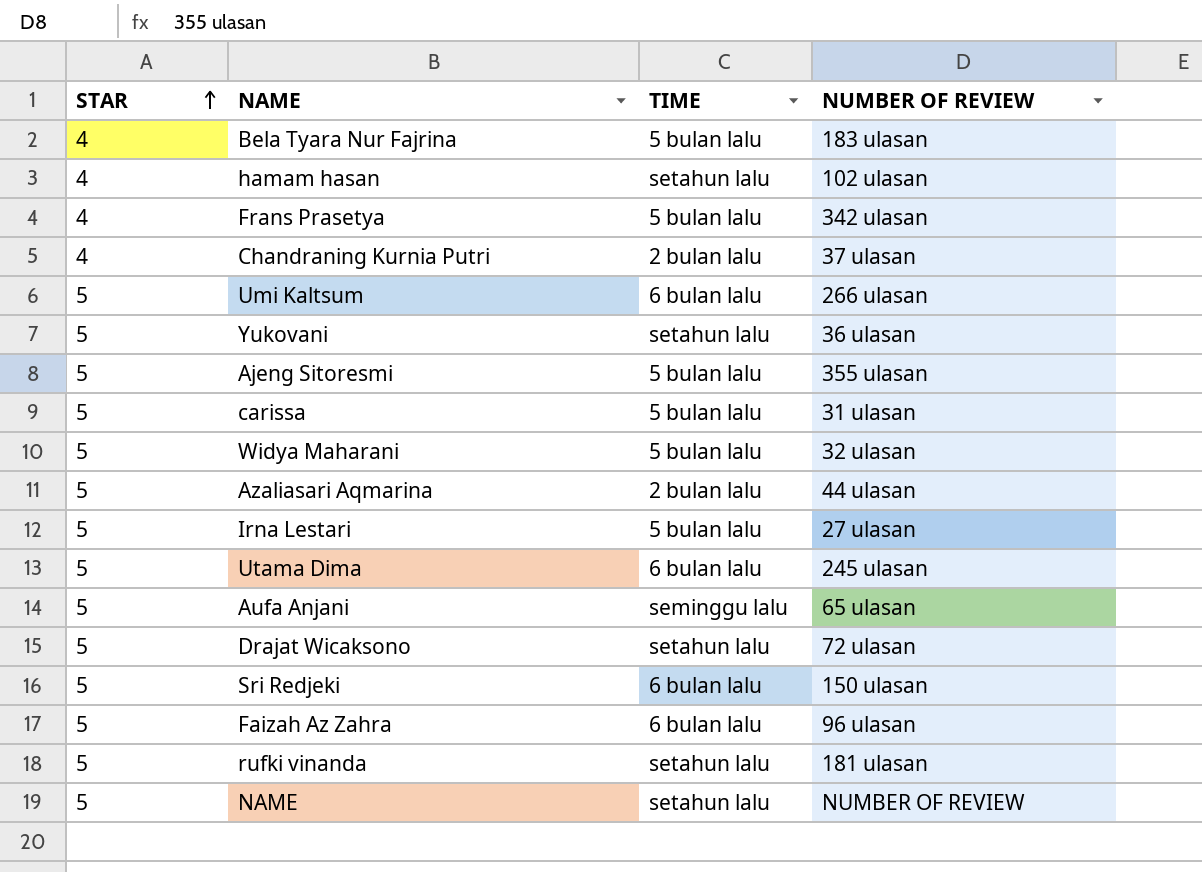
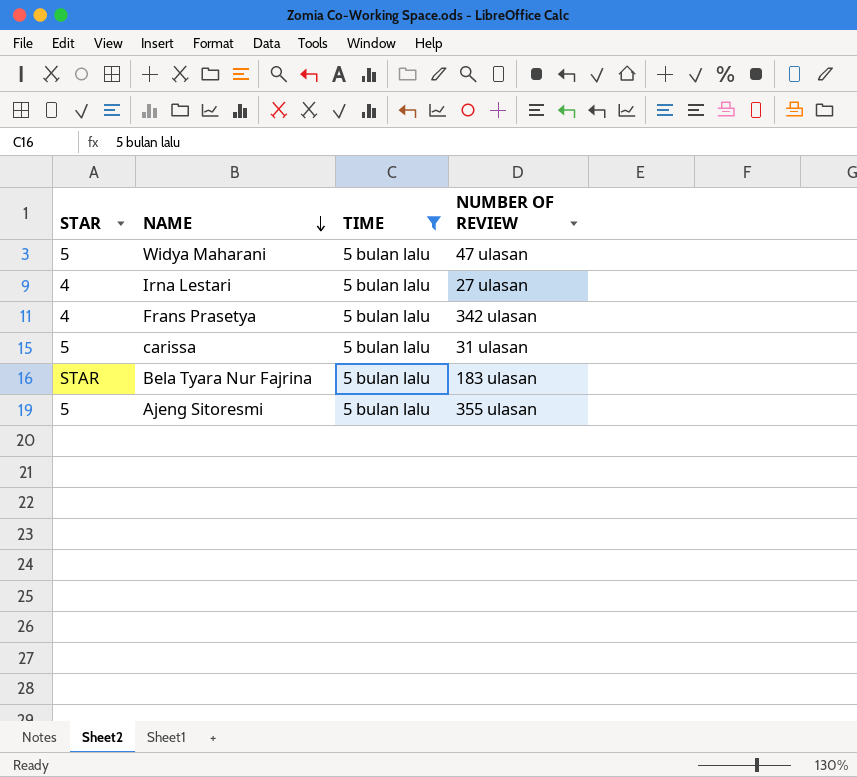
filter: none -> TIME = 5 bulan lalu
row order: STAR ascending -> NAME descending
Widya Maharani | NUMBER OF REVIEW: 32 ulasan -> 47 ulasan
Irna Lestari | STAR: 5 -> 4
Bela Tyara Nur Fajrina | STAR: 4 -> STAR

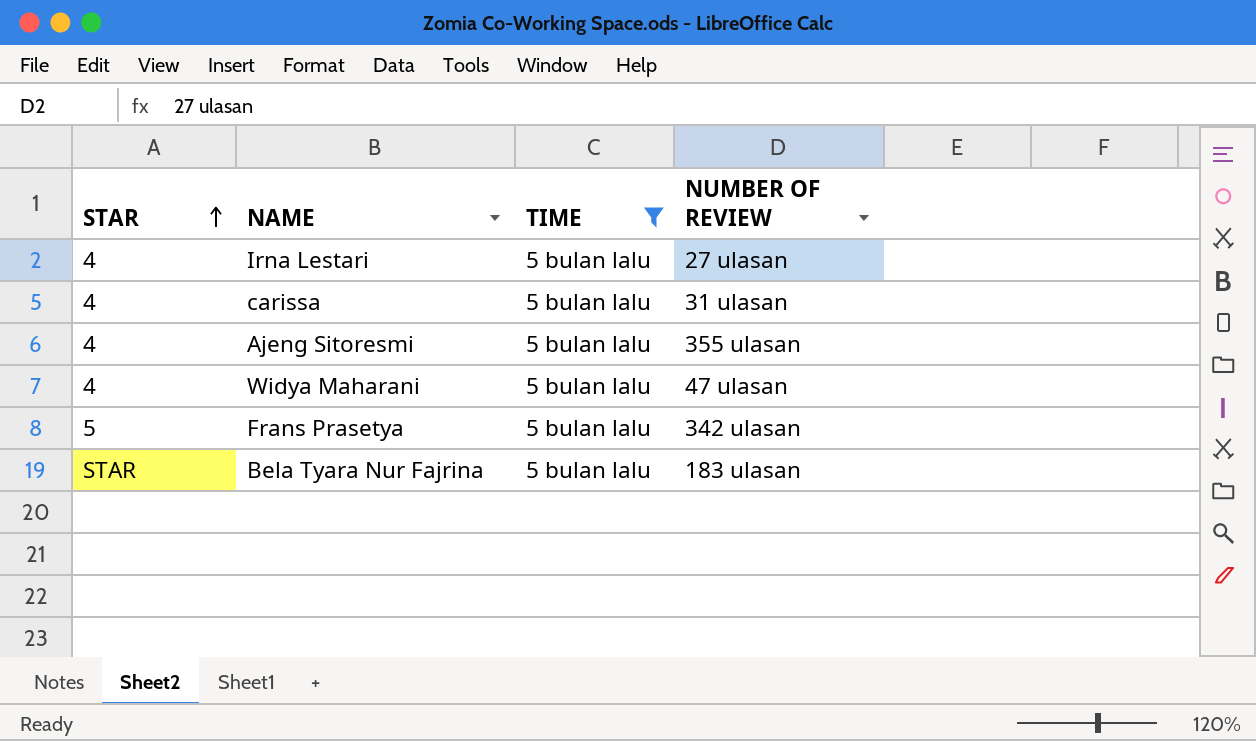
row order: NAME descending -> STAR ascending
carissa | STAR: 5 -> 4
Ajeng Sitoresmi | STAR: 5 -> 4
Widya Maharani | STAR: 5 -> 4
Frans Prasetya | STAR: 4 -> 5

